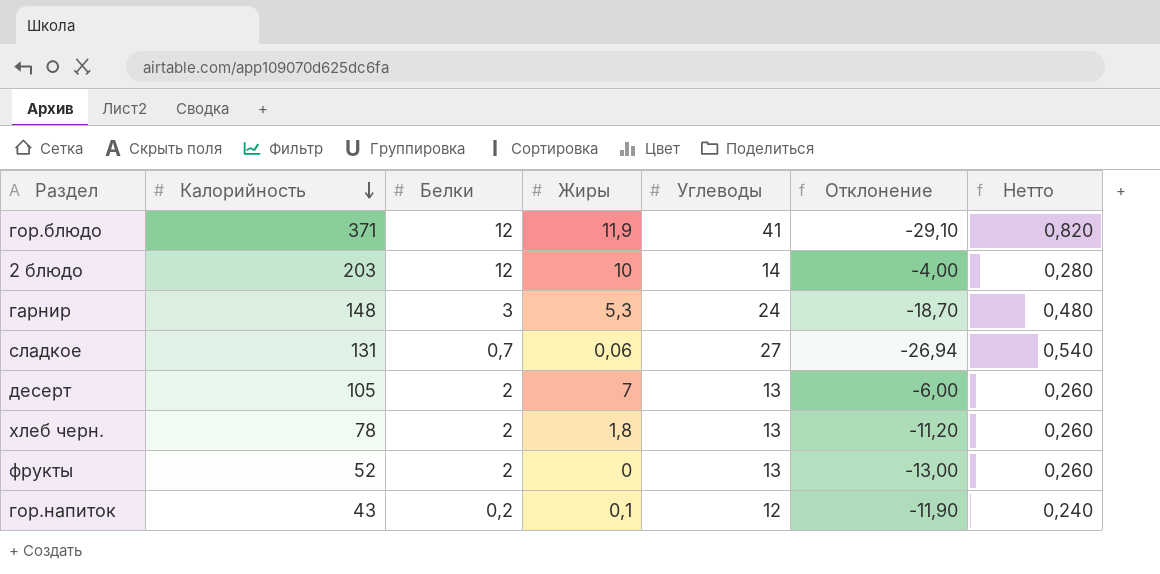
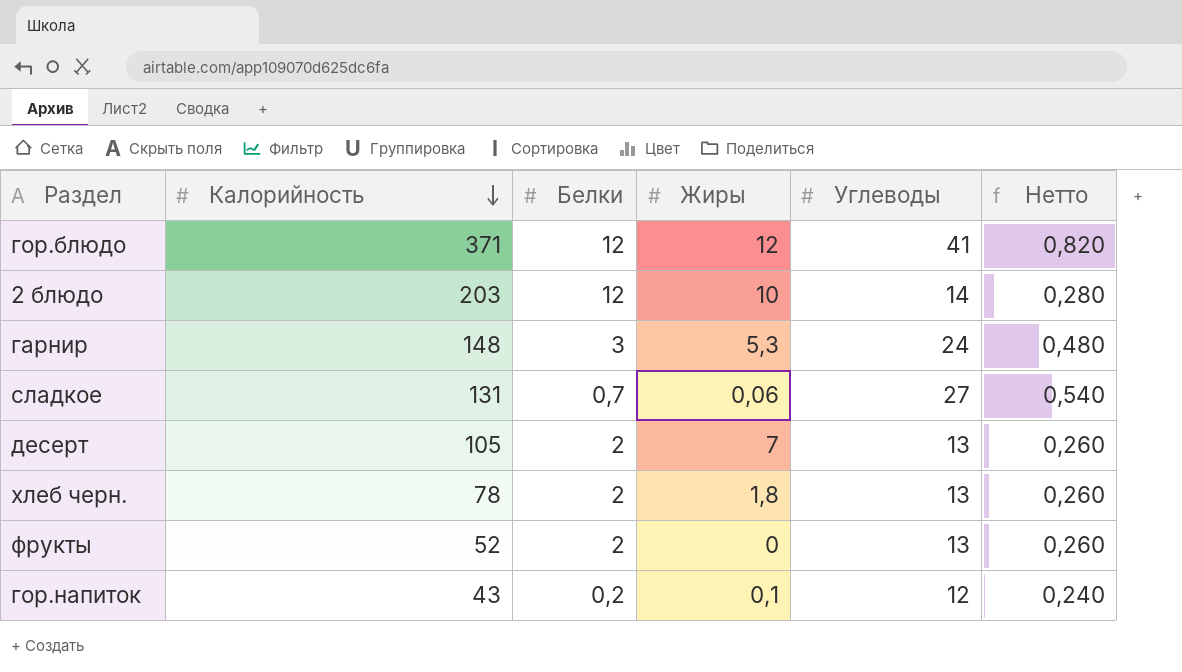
column Отклонение | formula: [Жиры] - [Углеводы] -> none
гор.блюдо | Жиры: 11,9 -> 12

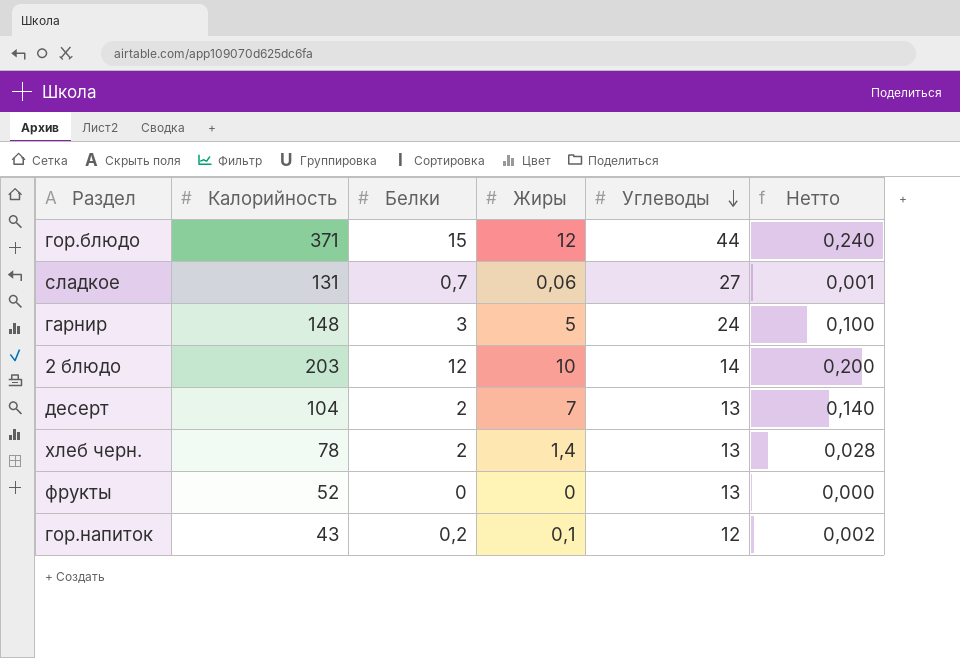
row order: Калорийность descending -> Углеводы descending
column Нетто | formula: [Углеводы] * 0,02 -> [Жиры] * 0,02
гор.блюдо | Белки: 12 -> 15
гор.блюдо | Углеводы: 41 -> 44
гарнир | Жиры: 5,3 -> 5
десерт | Калорийность: 105 -> 104
хлеб черн. | Жиры: 1,8 -> 1,4
фрукты | Белки: 2 -> 0

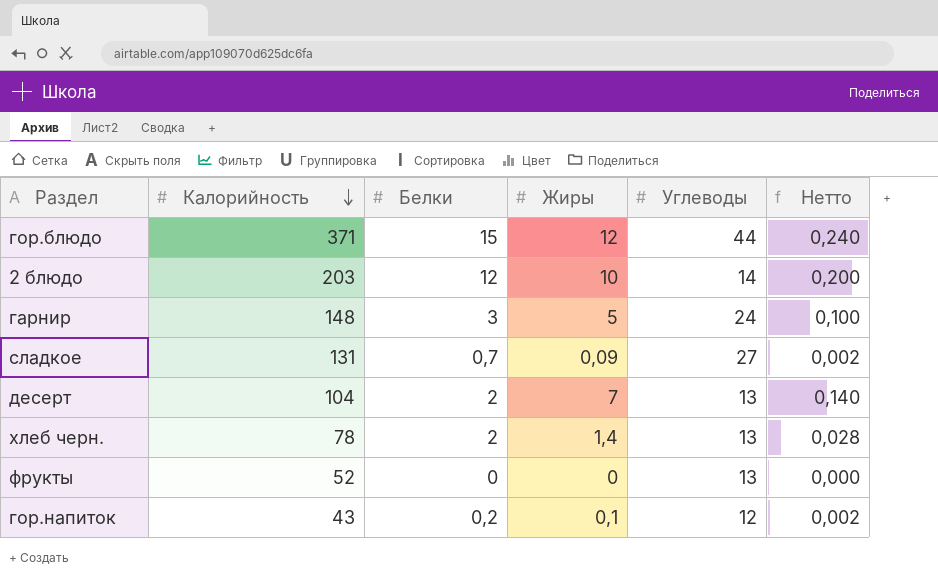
row order: Углеводы descending -> Калорийность descending
сладкое | Жиры: 0,06 -> 0,09
сладкое | Нетто: 0,001 -> 0,002

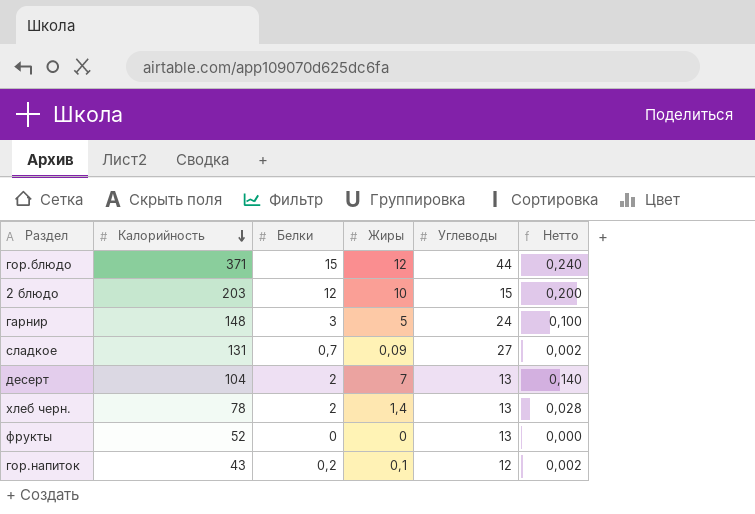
2 блюдо | Углеводы: 14 -> 15

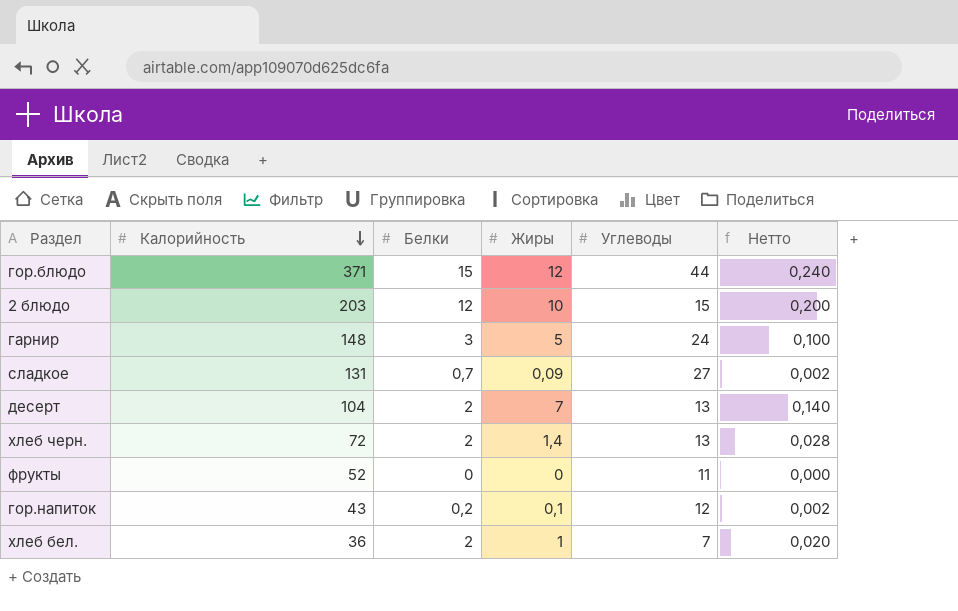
хлеб черн. | Калорийность: 78 -> 72
фрукты | Углеводы: 13 -> 11
row хлеб бел.: none -> 36 | 2 | 1 | 7 | 0,020

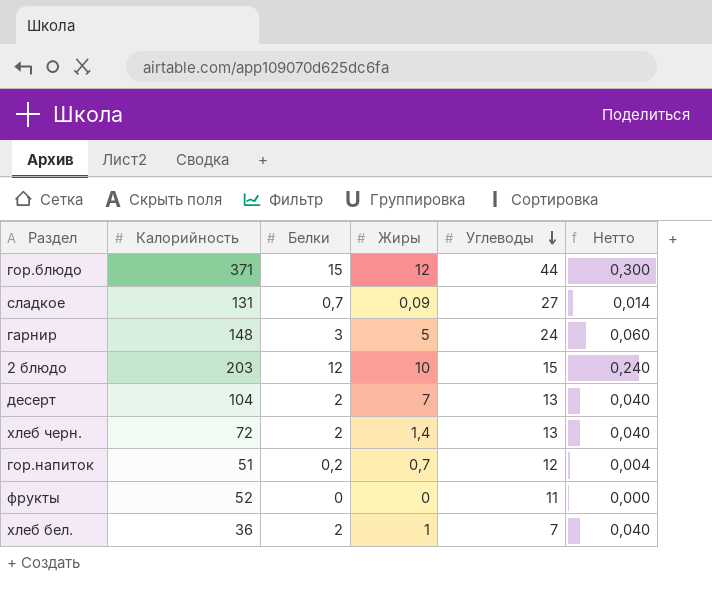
row order: Калорийность descending -> Углеводы descending
column Нетто | formula: [Жиры] * 0,02 -> [Белки] * 0,02
гор.напиток | Калорийность: 43 -> 51
гор.напиток | Жиры: 0,1 -> 0,7

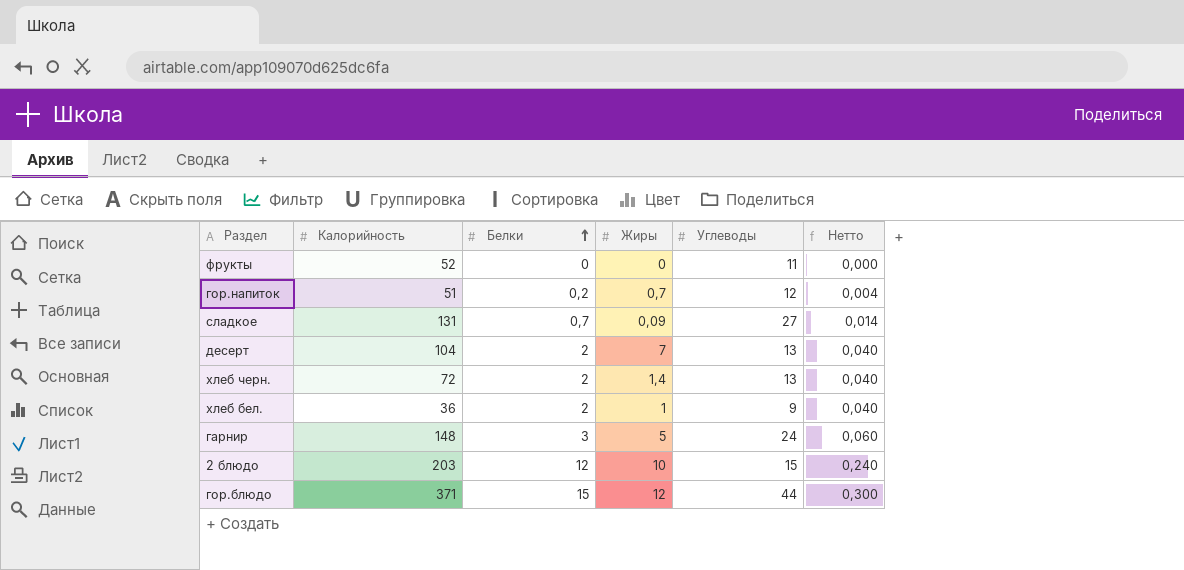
row order: Углеводы descending -> Белки ascending
хлеб бел. | Углеводы: 7 -> 9

